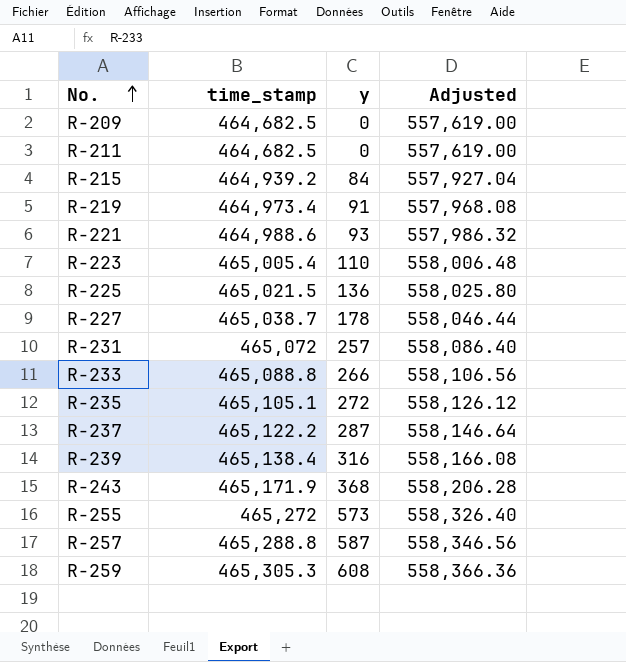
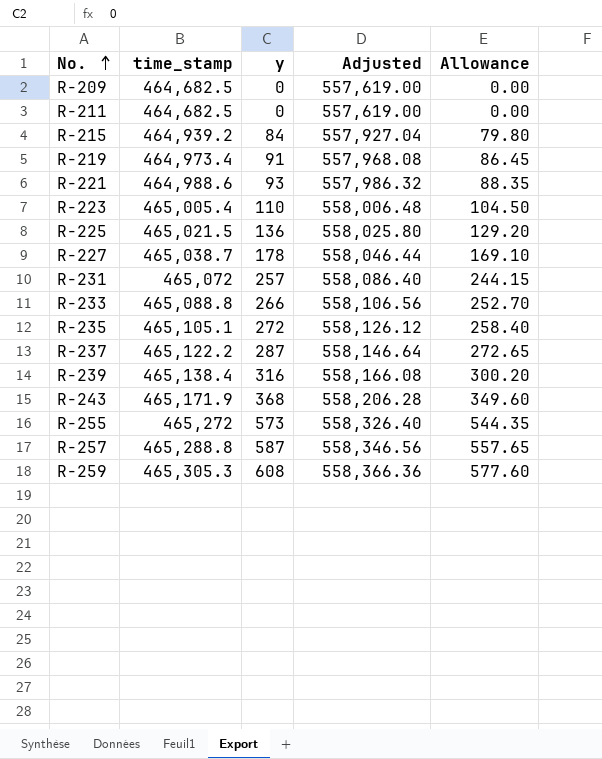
column Allowance | formula: none -> [y] * 0.95

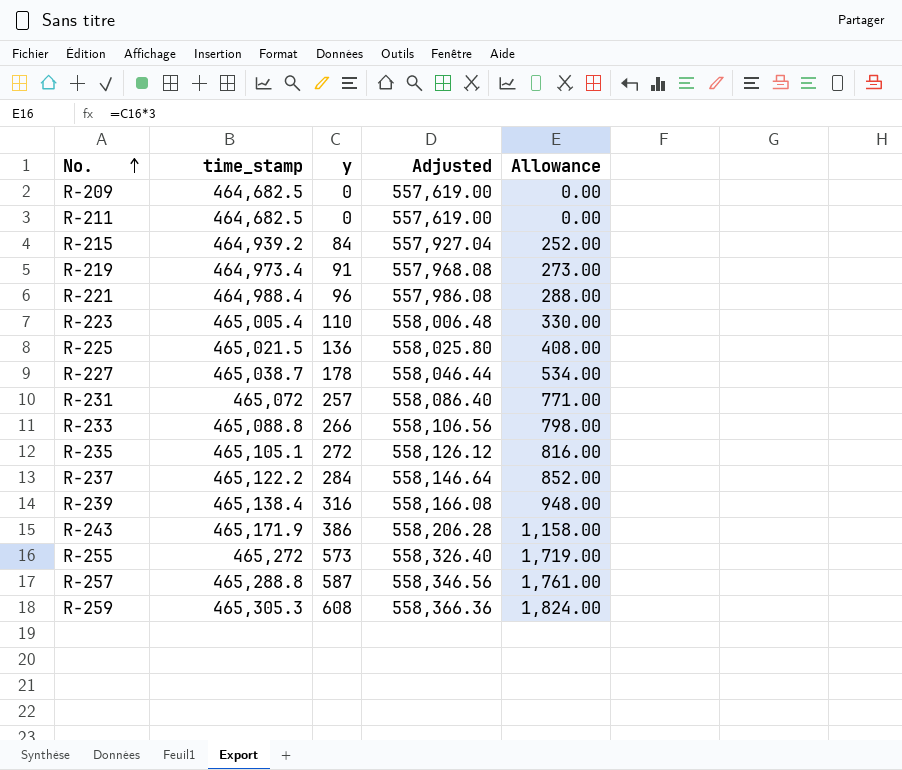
column Allowance | formula: [y] * 0.95 -> [y] * 3
R-221 | time_stamp: 464,988.6 -> 464,988.4
R-221 | y: 93 -> 96
R-221 | Adjusted: 557,986.32 -> 557,986.08
R-237 | y: 287 -> 284
R-243 | y: 368 -> 386

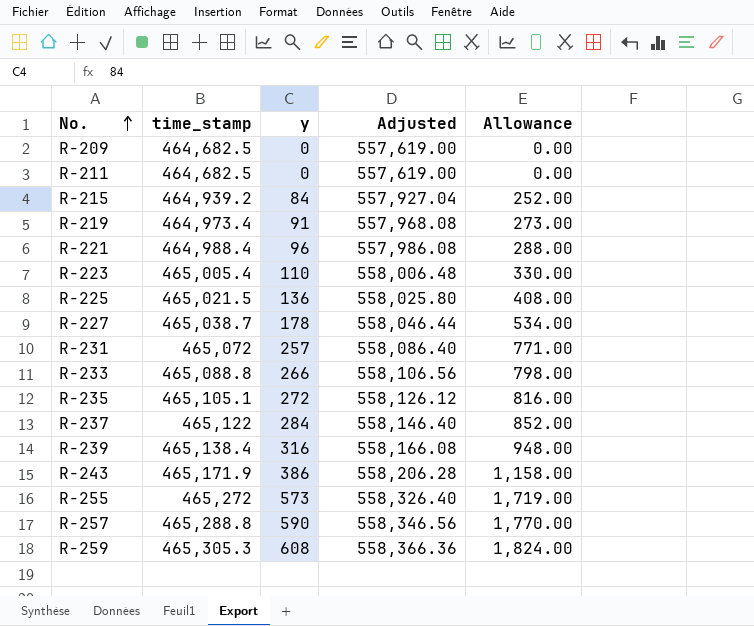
R-237 | time_stamp: 465,122.2 -> 465,122
R-237 | Adjusted: 558,146.64 -> 558,146.40
R-257 | y: 587 -> 590
R-257 | Allowance: 1,761.00 -> 1,770.00

